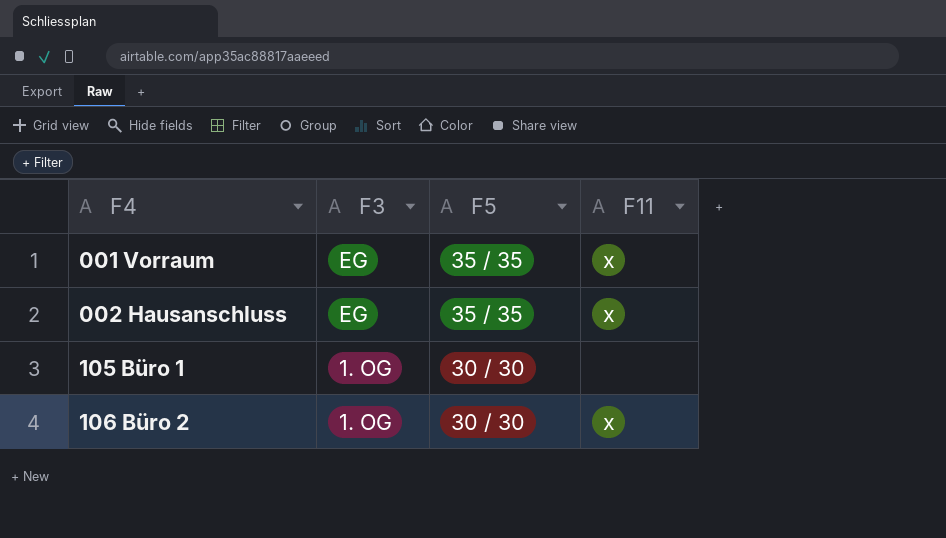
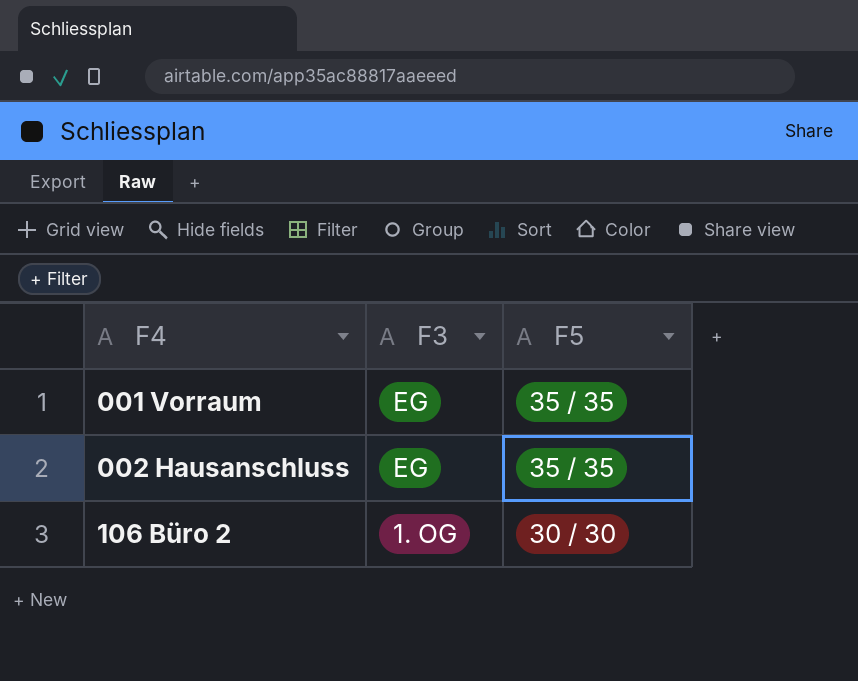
column F11 | position: 4 -> none
row 105 Büro 1: 1. OG | 30 / 30 | none -> none

